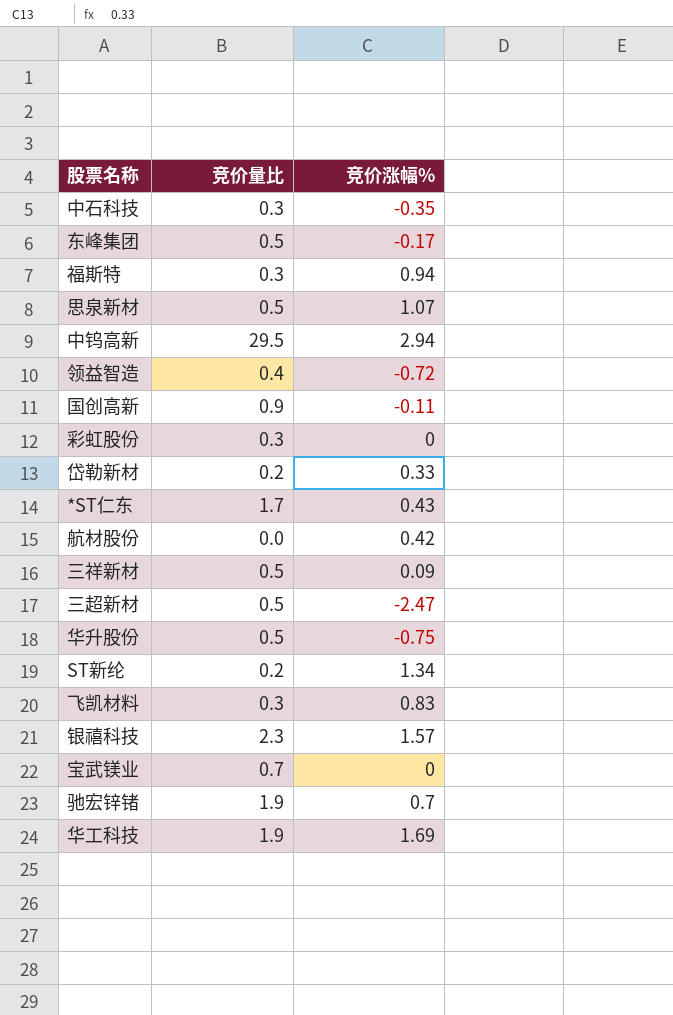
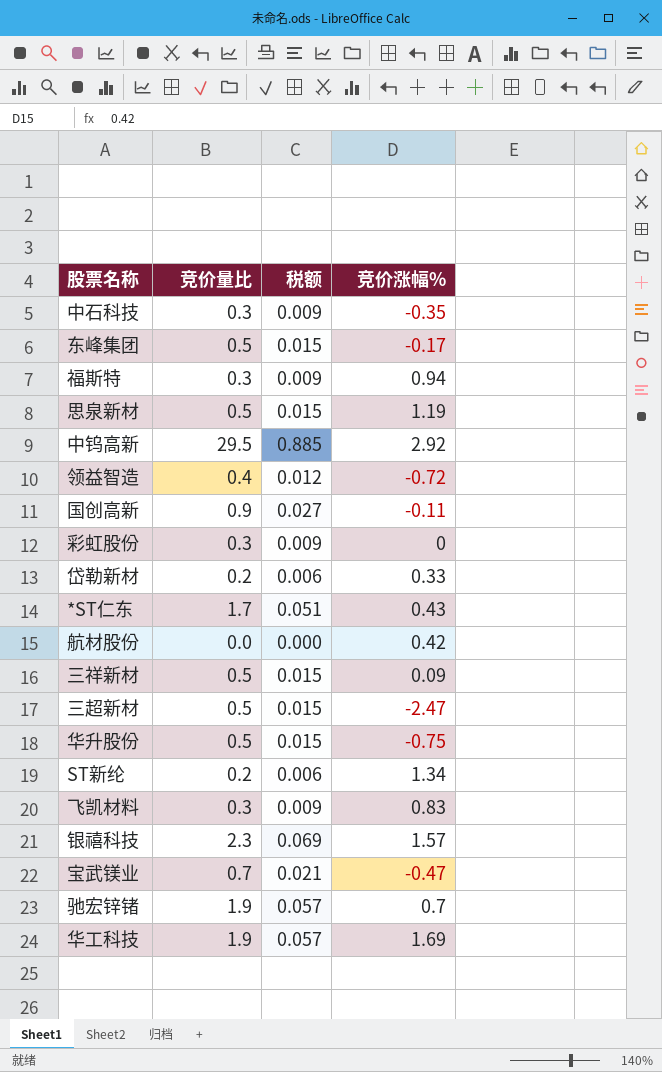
column 税额 | formula: none -> [竞价量比] * 0.03
思泉新材 | 竞价涨幅%: 1.07 -> 1.19
中钨高新 | 竞价涨幅%: 2.94 -> 2.92
宝武镁业 | 竞价涨幅%: 0 -> -0.47

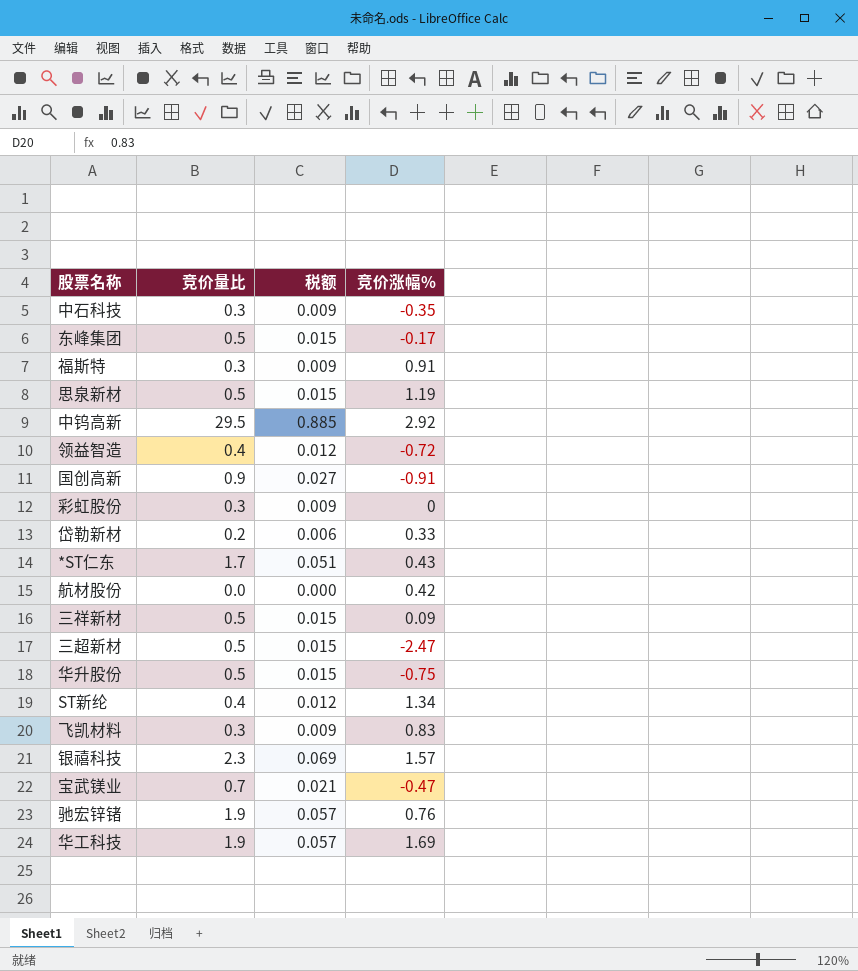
福斯特 | 竞价涨幅%: 0.94 -> 0.91
国创高新 | 竞价涨幅%: -0.11 -> -0.91
ST新纶 | 竞价量比: 0.2 -> 0.4
ST新纶 | 税额: 0.006 -> 0.012
驰宏锌锗 | 竞价涨幅%: 0.7 -> 0.76

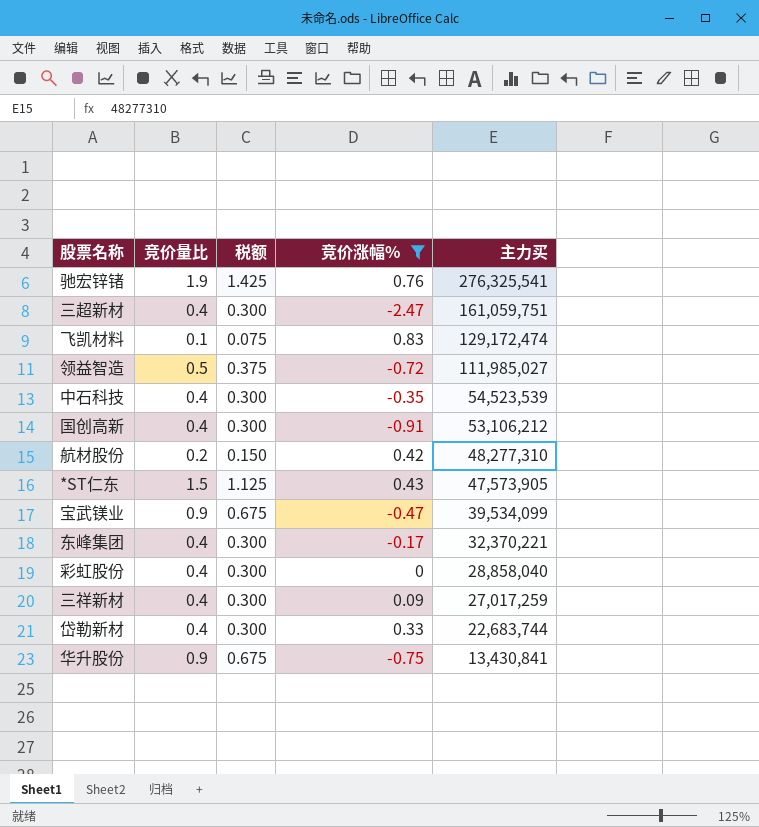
filter: none -> 竞价涨幅% <= 0.83
row order: none -> 主力买 descending
column 税额 | formula: [竞价量比] * 0.03 -> [竞价量比] * 0.75
column 主力买 | position: none -> 5
三超新材 | 竞价量比: 0.5 -> 0.4
飞凯材料 | 竞价量比: 0.3 -> 0.1
领益智造 | 竞价量比: 0.4 -> 0.5
中石科技 | 竞价量比: 0.3 -> 0.4
国创高新 | 竞价量比: 0.9 -> 0.4
航材股份 | 竞价量比: 0.0 -> 0.2
*ST仁东 | 竞价量比: 1.7 -> 1.5
宝武镁业 | 竞价量比: 0.7 -> 0.9
东峰集团 | 竞价量比: 0.5 -> 0.4
彩虹股份 | 竞价量比: 0.3 -> 0.4
三祥新材 | 竞价量比: 0.5 -> 0.4
岱勒新材 | 竞价量比: 0.2 -> 0.4
华升股份 | 竞价量比: 0.5 -> 0.9

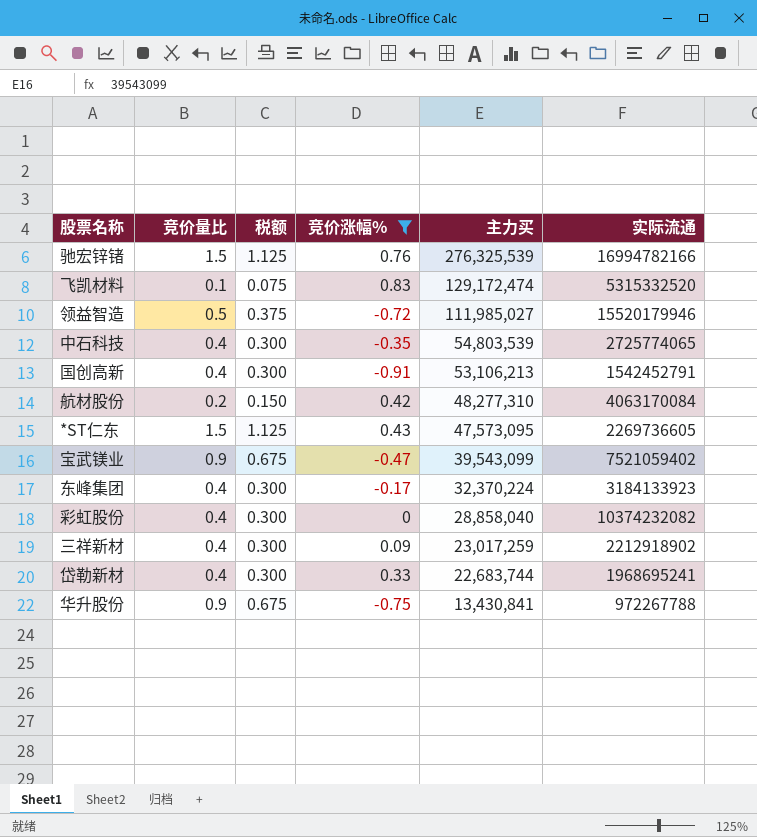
column 实际流通 | position: none -> 6
row 三超新材: 0.4 | 0.300 | -2.47 | 161,059,751 -> none
驰宏锌锗 | 竞价量比: 1.9 -> 1.5
驰宏锌锗 | 税额: 1.425 -> 1.125
驰宏锌锗 | 主力买: 276,325,541 -> 276,325,539
中石科技 | 主力买: 54,523,539 -> 54,803,539
国创高新 | 主力买: 53,106,212 -> 53,106,213
*ST仁东 | 主力买: 47,573,905 -> 47,573,095
宝武镁业 | 主力买: 39,534,099 -> 39,543,099
东峰集团 | 主力买: 32,370,221 -> 32,370,224
三祥新材 | 主力买: 27,017,259 -> 23,017,259

